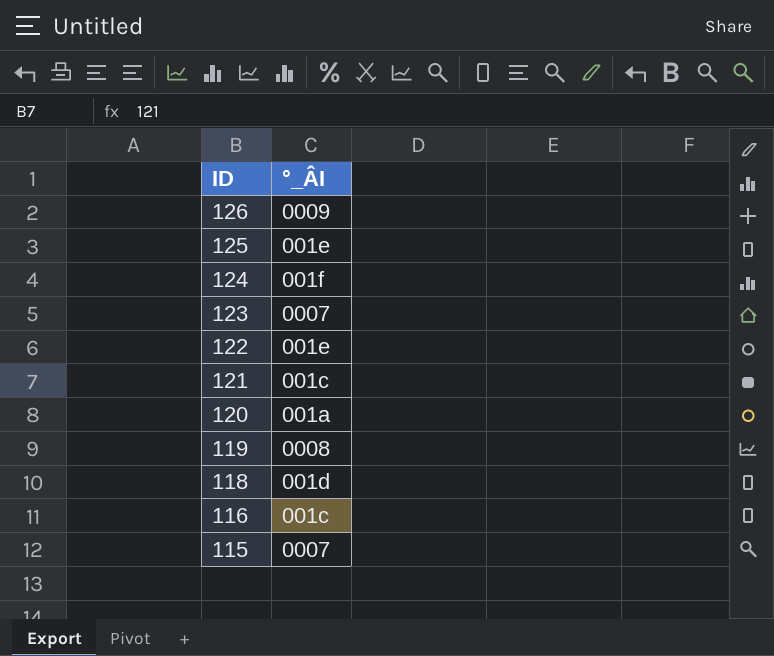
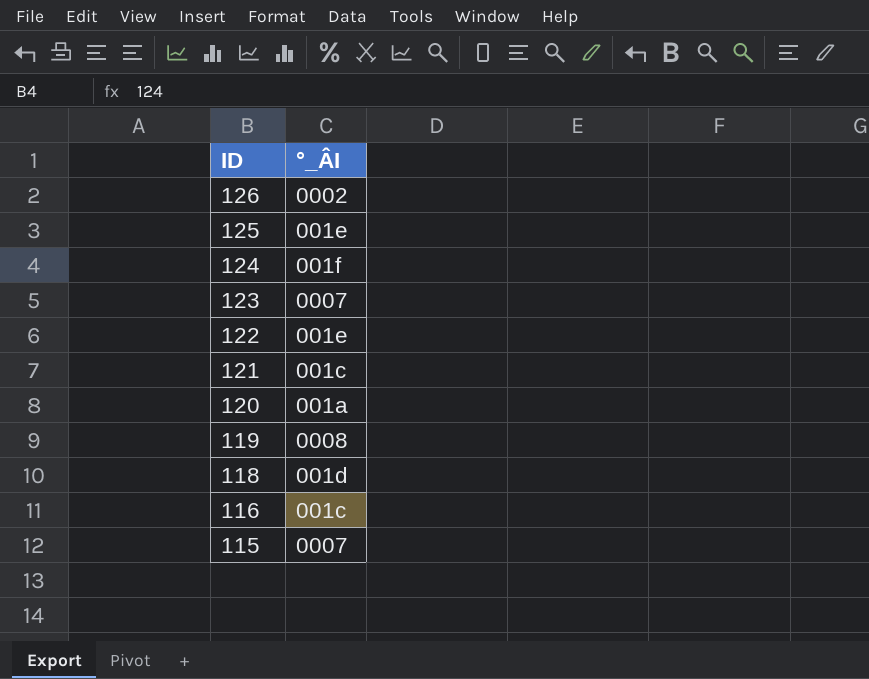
126 | °_ÂI: 0009 -> 0002

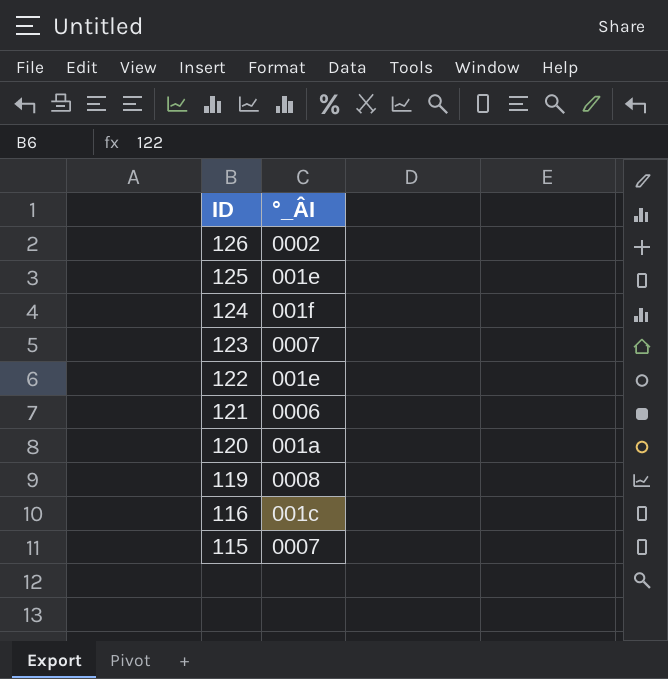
row 118: 001d -> none
121 | °_ÂI: 001c -> 0006

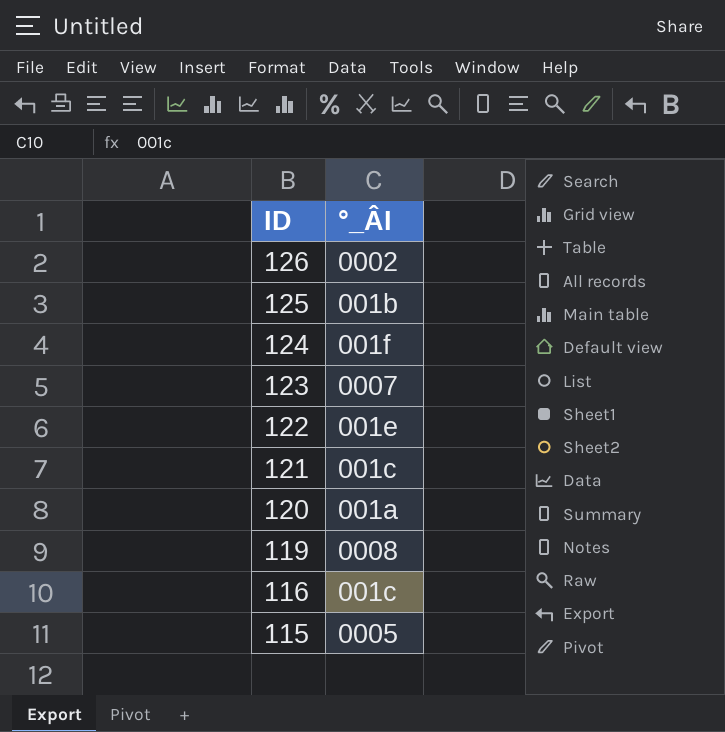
125 | °_ÂI: 001e -> 001b
121 | °_ÂI: 0006 -> 001c
115 | °_ÂI: 0007 -> 0005

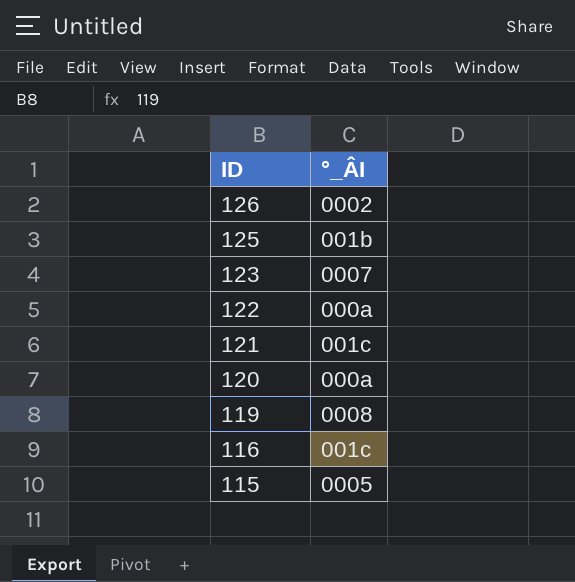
row 124: 001f -> none
122 | °_ÂI: 001e -> 000a
120 | °_ÂI: 001a -> 000a

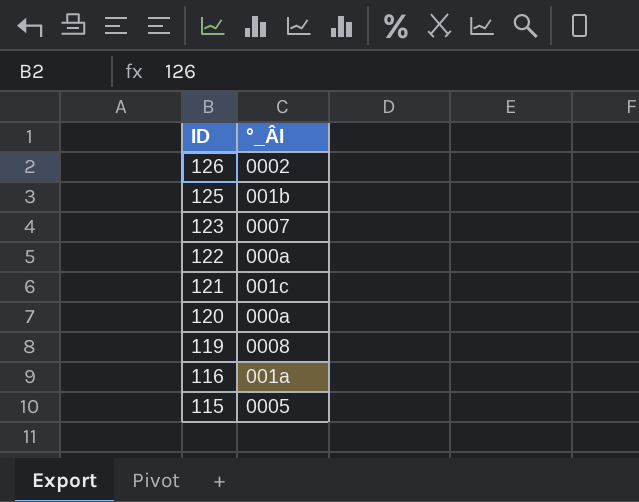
116 | °_ÂI: 001c -> 001a

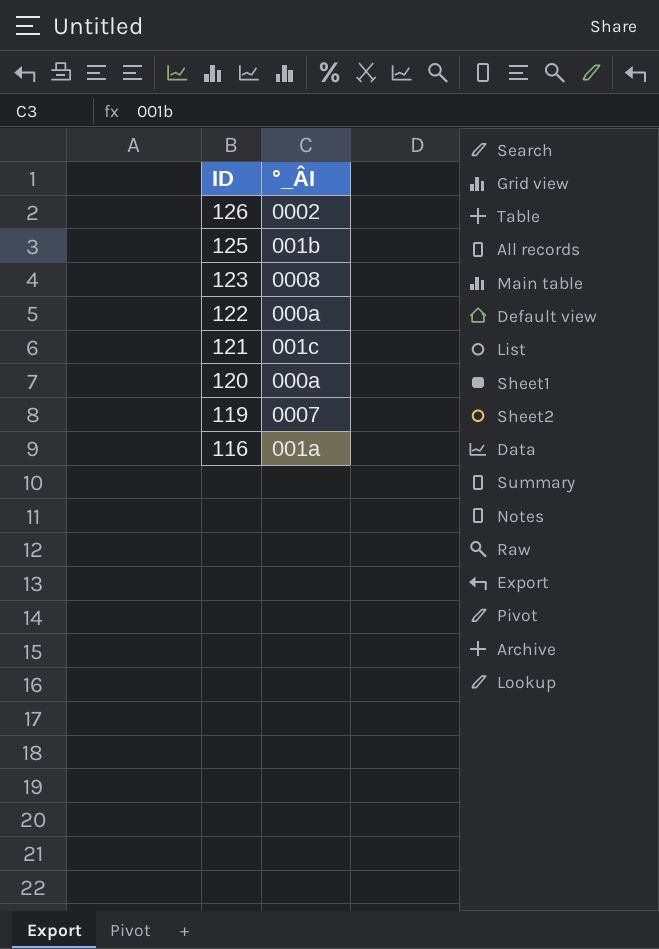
row 115: 0005 -> none
123 | °_ÂI: 0007 -> 0008
119 | °_ÂI: 0008 -> 0007

